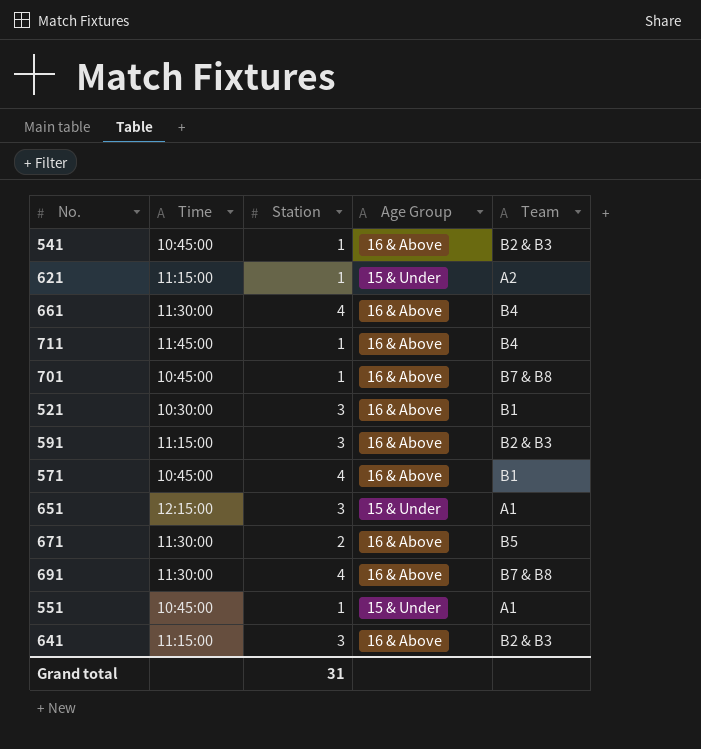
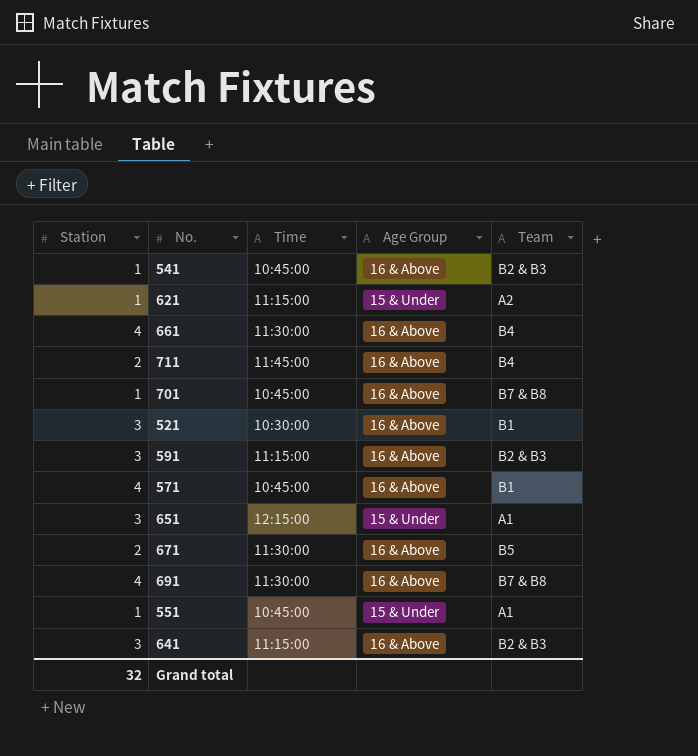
column Station | position: 3 -> 1
711 | Station: 1 -> 2
Grand total | Station: 31 -> 32

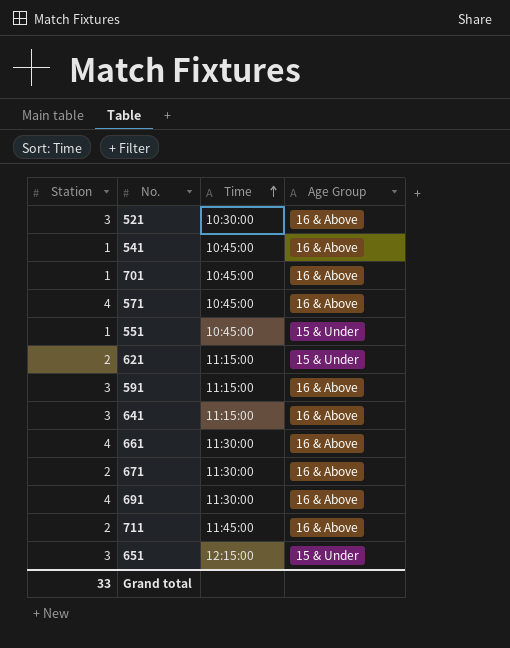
row order: none -> Time ascending
column Team | position: 5 -> none
621 | Station: 1 -> 2
Grand total | Station: 32 -> 33

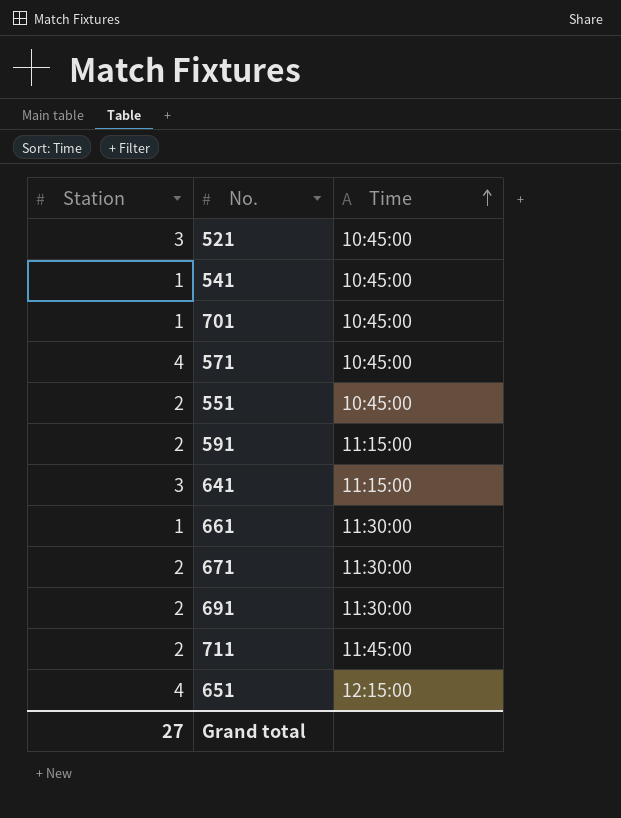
column Age Group | position: 4 -> none
row 621: 2 | 11:15:00 | 15 & Under -> none
521 | Time: 10:30:00 -> 10:45:00
551 | Station: 1 -> 2
591 | Station: 3 -> 2
661 | Station: 4 -> 1
691 | Station: 4 -> 2
651 | Station: 3 -> 4
Grand total | Station: 33 -> 27

